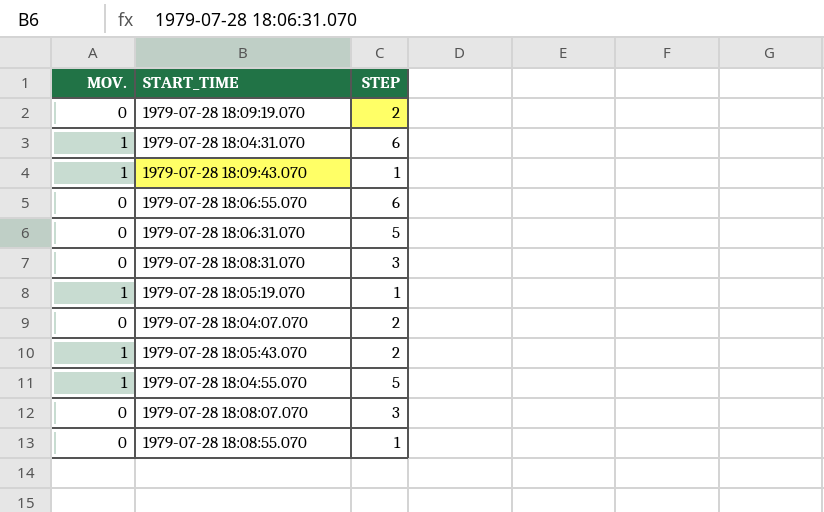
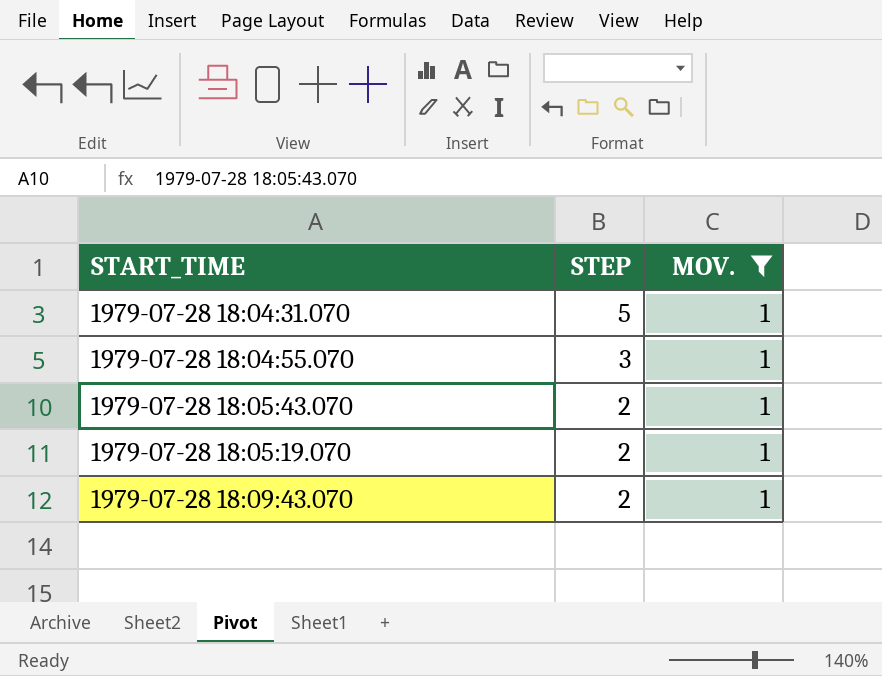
filter: none -> MOV. = 1
row order: none -> STEP descending
column MOV. | position: 1 -> 3
1979-07-28 18:04:31.070 | STEP: 6 -> 5
1979-07-28 18:04:55.070 | STEP: 5 -> 3
1979-07-28 18:05:19.070 | STEP: 1 -> 2
1979-07-28 18:09:43.070 | STEP: 1 -> 2

